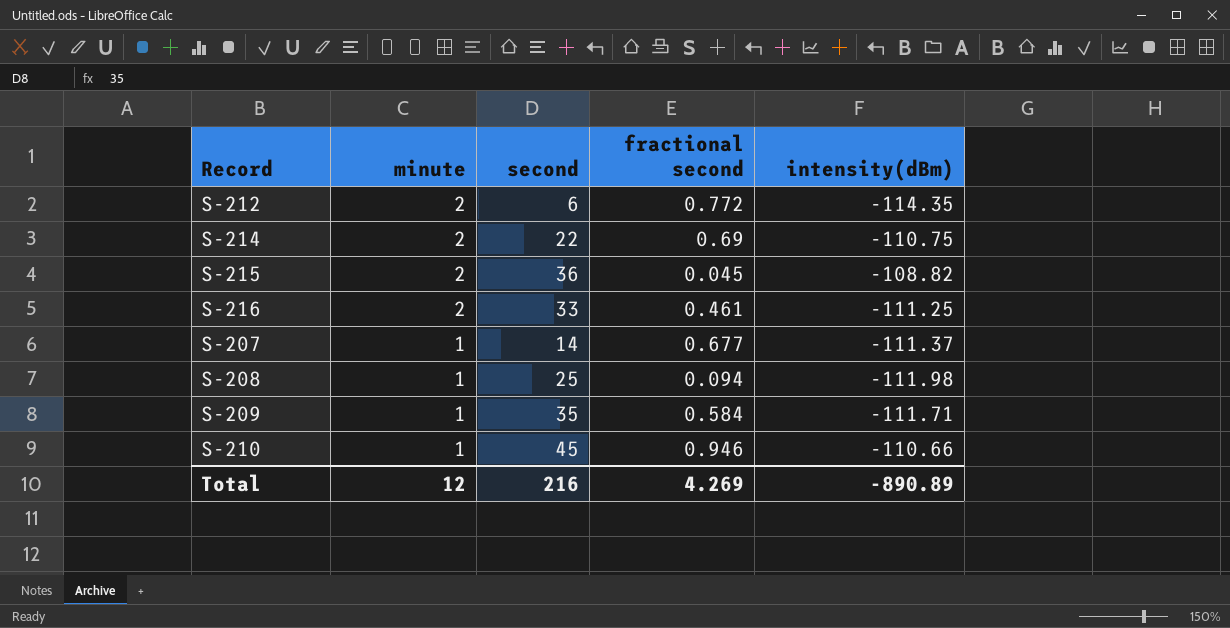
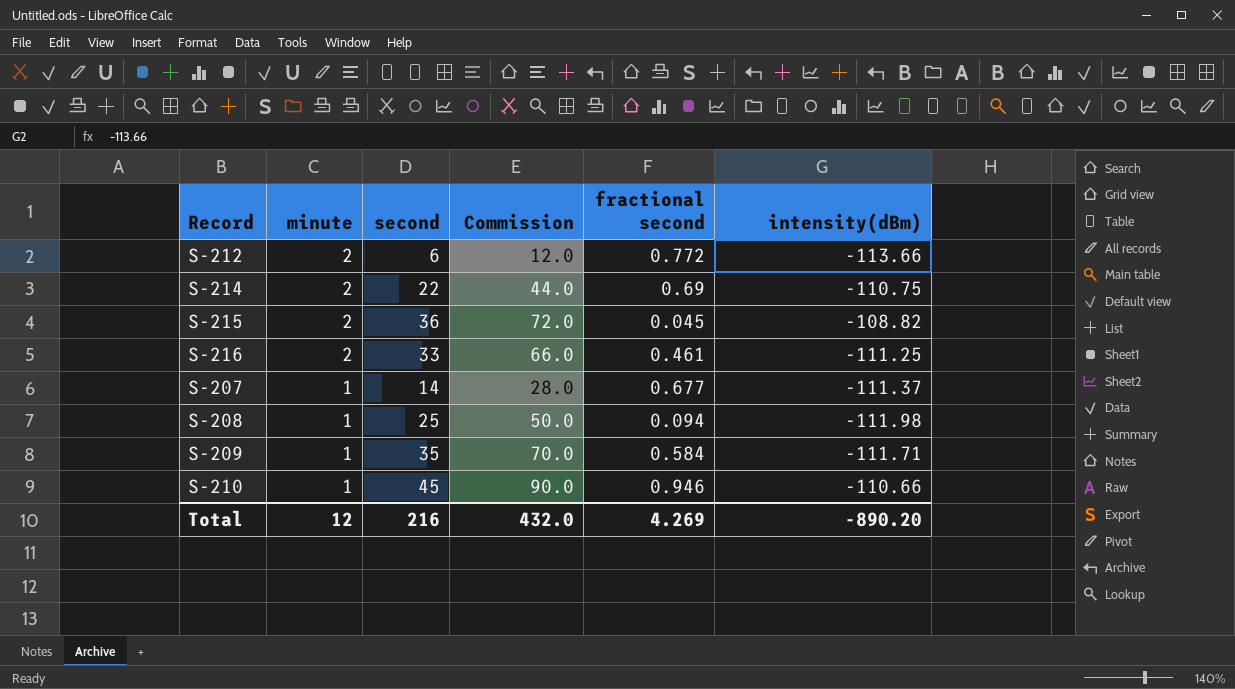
column Commission | formula: none -> [second] * 2
S-212 | intensity(dBm): -114.35 -> -113.66
Total | intensity(dBm): -890.89 -> -890.20

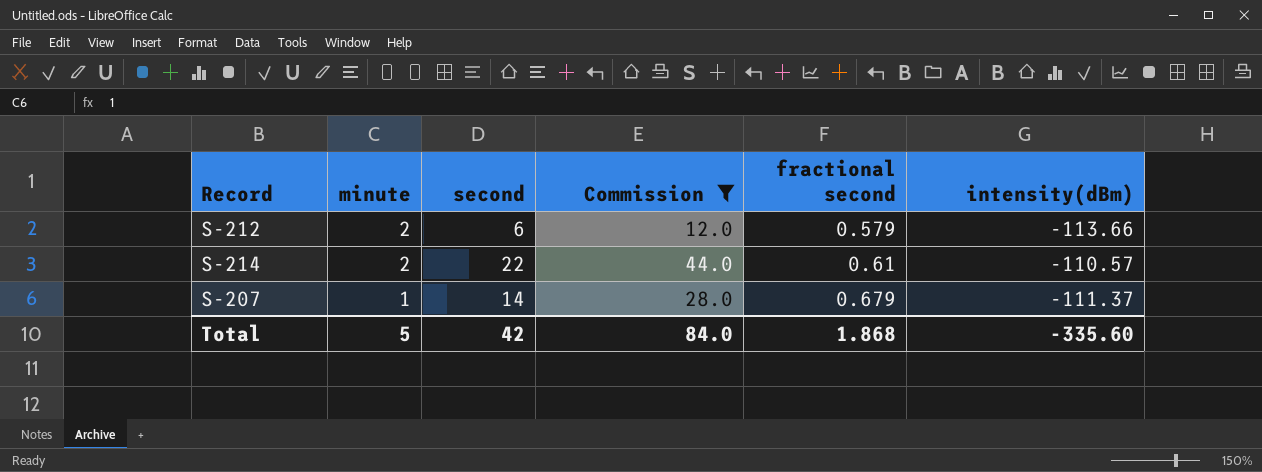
filter: none -> Commission <= 44.0
S-212 | fractional second: 0.772 -> 0.579
S-214 | fractional second: 0.69 -> 0.61
S-214 | intensity(dBm): -110.75 -> -110.57
S-207 | fractional second: 0.677 -> 0.679
Total | minute: 12 -> 5
Total | second: 216 -> 42
Total | Commission: 432.0 -> 84.0
Total | fractional second: 4.269 -> 1.868
Total | intensity(dBm): -890.20 -> -335.60

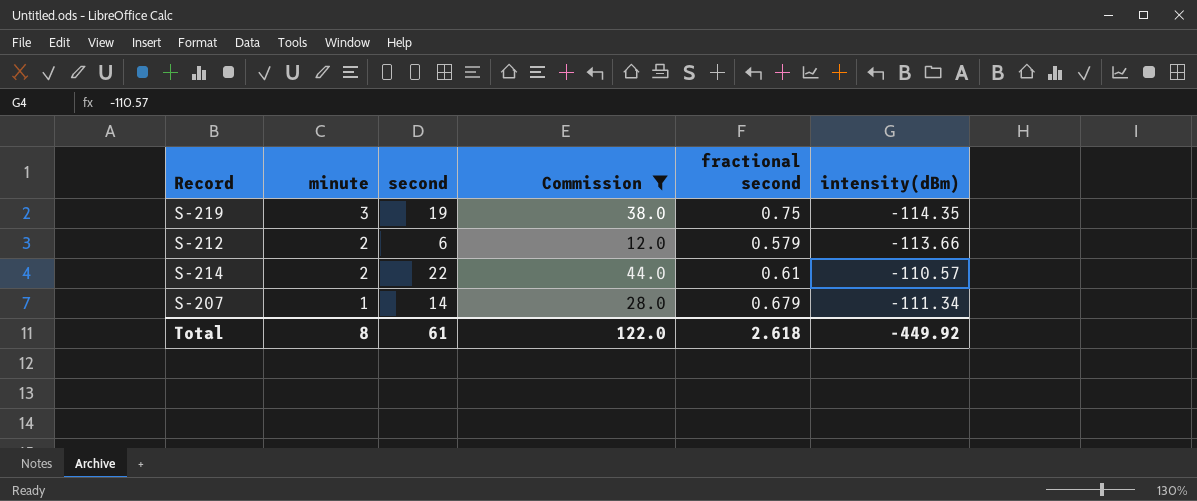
row S-219: none -> 3 | 19 | 38.0 | 0.75 | -114.35
S-207 | intensity(dBm): -111.37 -> -111.34
Total | minute: 5 -> 8
Total | second: 42 -> 61
Total | Commission: 84.0 -> 122.0
Total | fractional second: 1.868 -> 2.618
Total | intensity(dBm): -335.60 -> -449.92

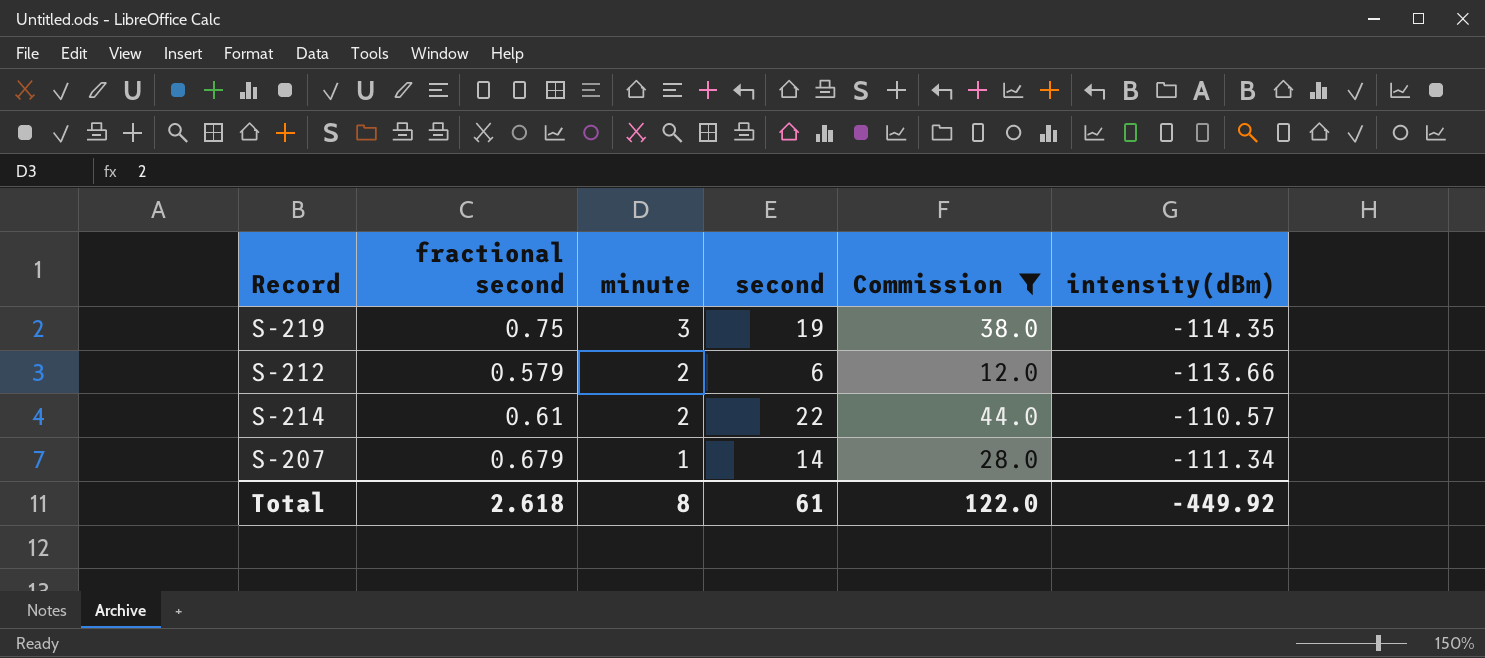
column fractional second | position: 5 -> 2

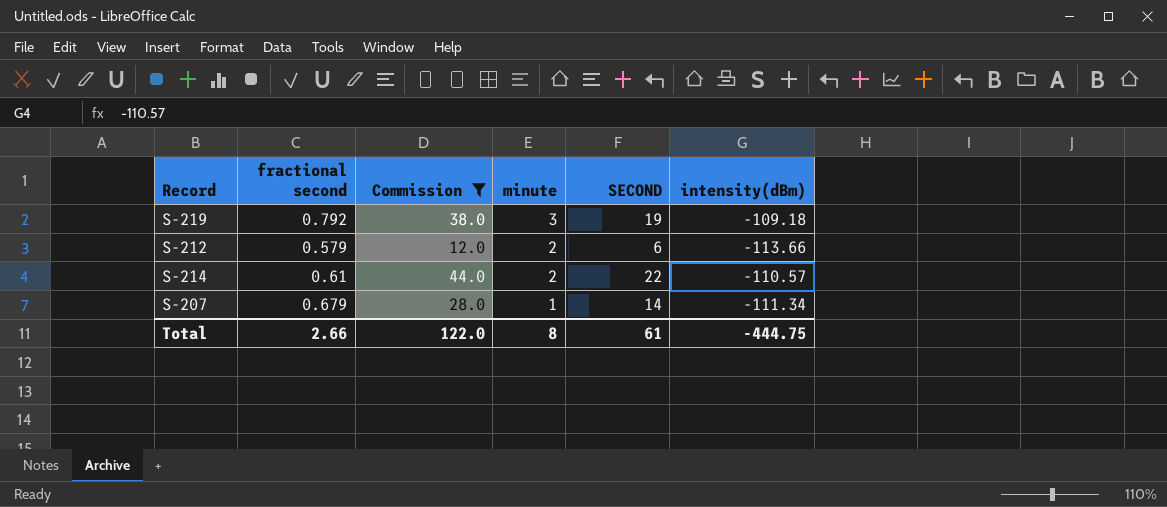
column Commission | position: 5 -> 3
column name: second -> SECOND
S-219 | fractional second: 0.75 -> 0.792
S-219 | intensity(dBm): -114.35 -> -109.18
Total | fractional second: 2.618 -> 2.66
Total | intensity(dBm): -449.92 -> -444.75

